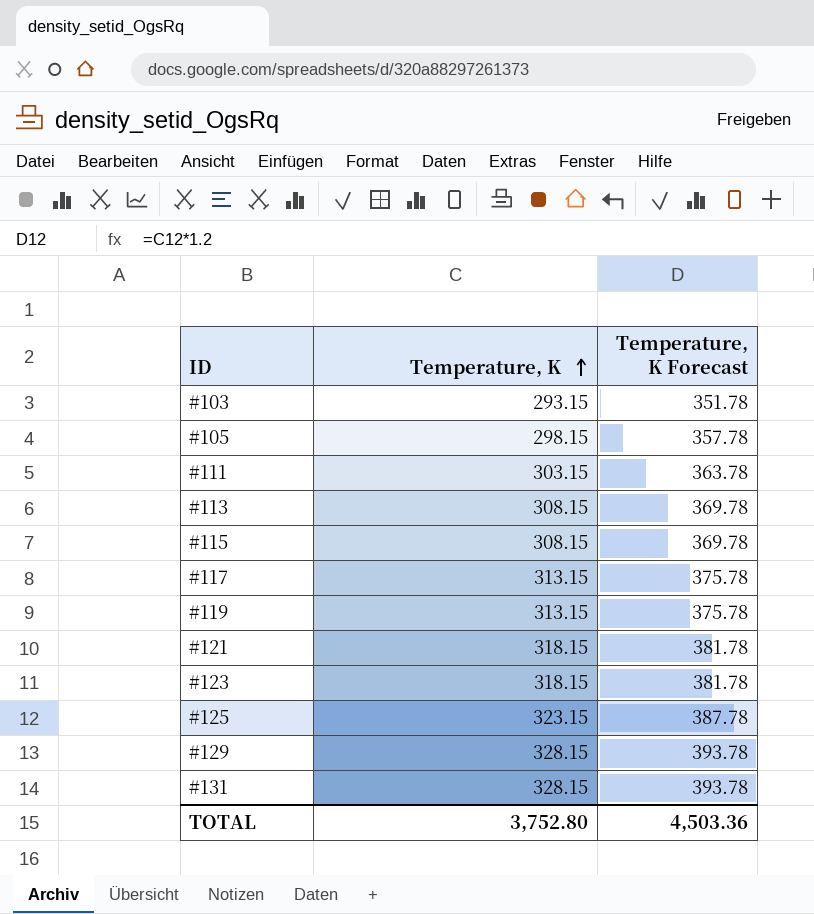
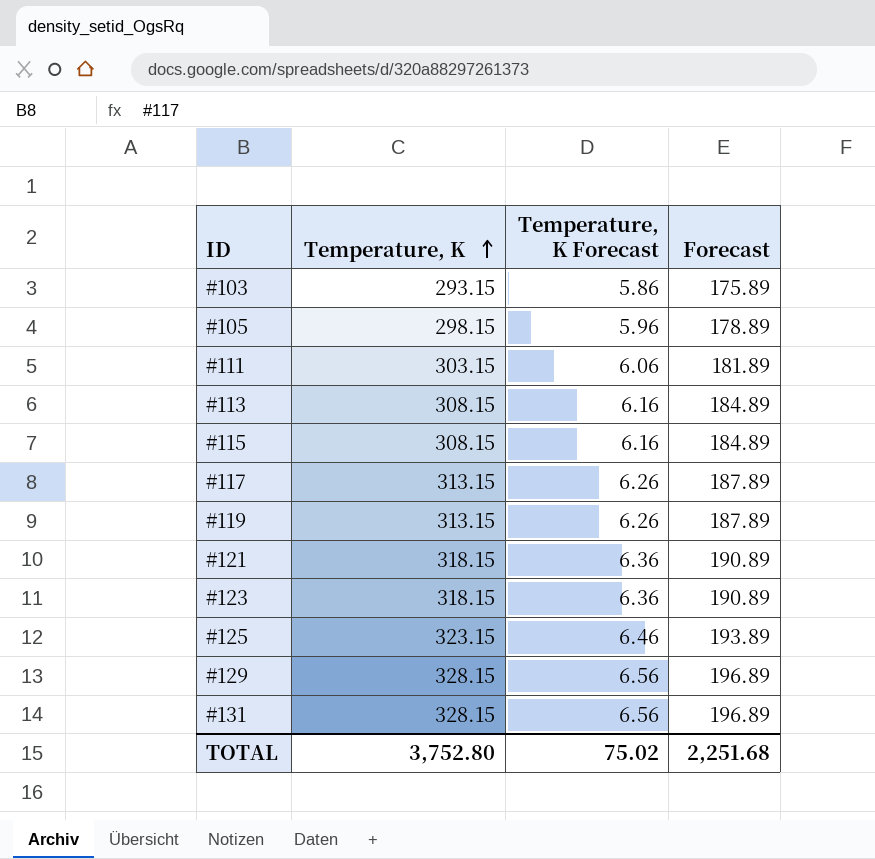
column Temperature, K Forecast | formula: [Temperature, K] * 1.2 -> [Temperature, K] * 0.02
column Forecast | formula: none -> [Temperature, K] * 0.6
TOTAL | Temperature, K Forecast: 4,503.36 -> 75.02

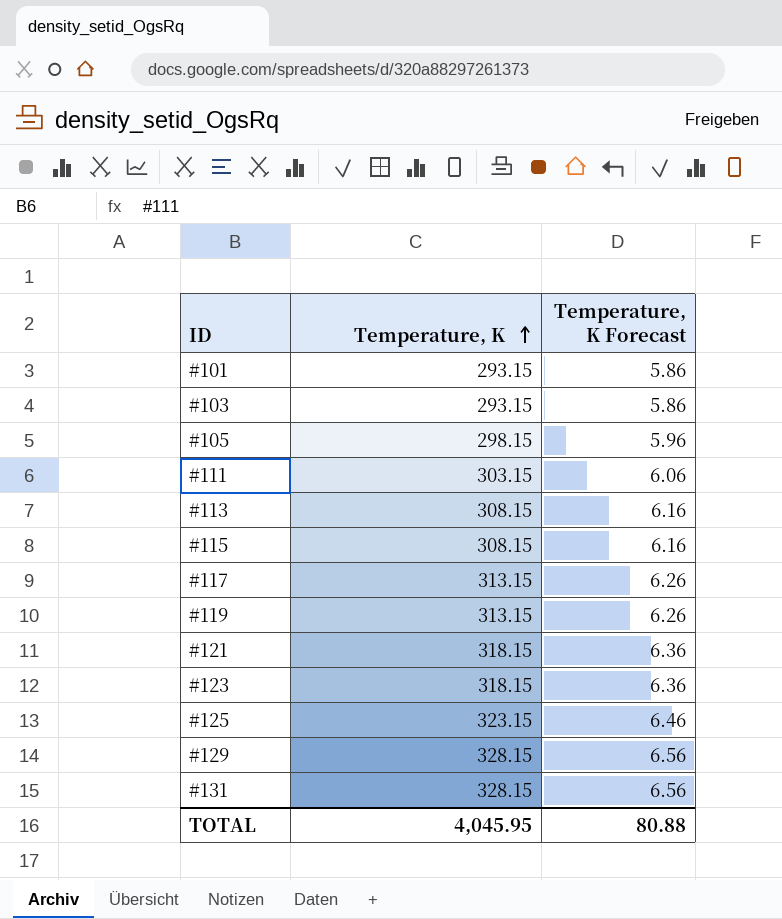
column Forecast | formula: [Temperature, K] * 0.6 -> none
row #101: none -> 293.15 | 5.86
TOTAL | Temperature, K: 3,752.80 -> 4,045.95
TOTAL | Temperature, K Forecast: 75.02 -> 80.88

